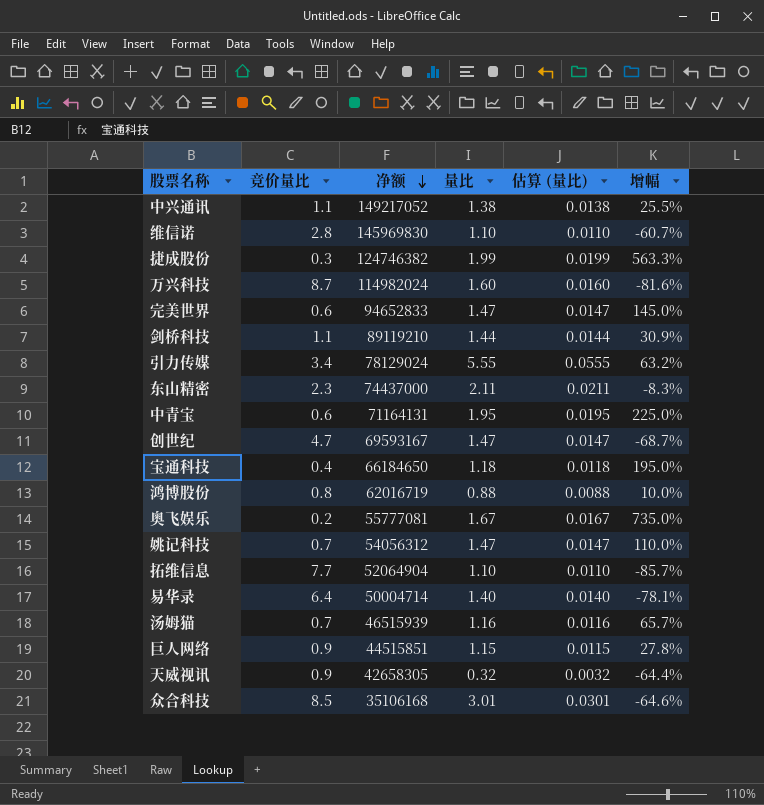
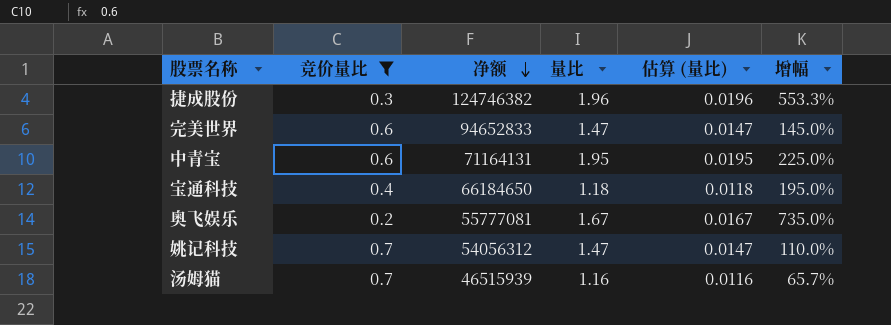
filter: none -> 竞价量比 <= 0.7
捷成股份 | 量比: 1.99 -> 1.96
捷成股份 | 估算 (量比): 0.0199 -> 0.0196
捷成股份 | 增幅: 563.3% -> 553.3%

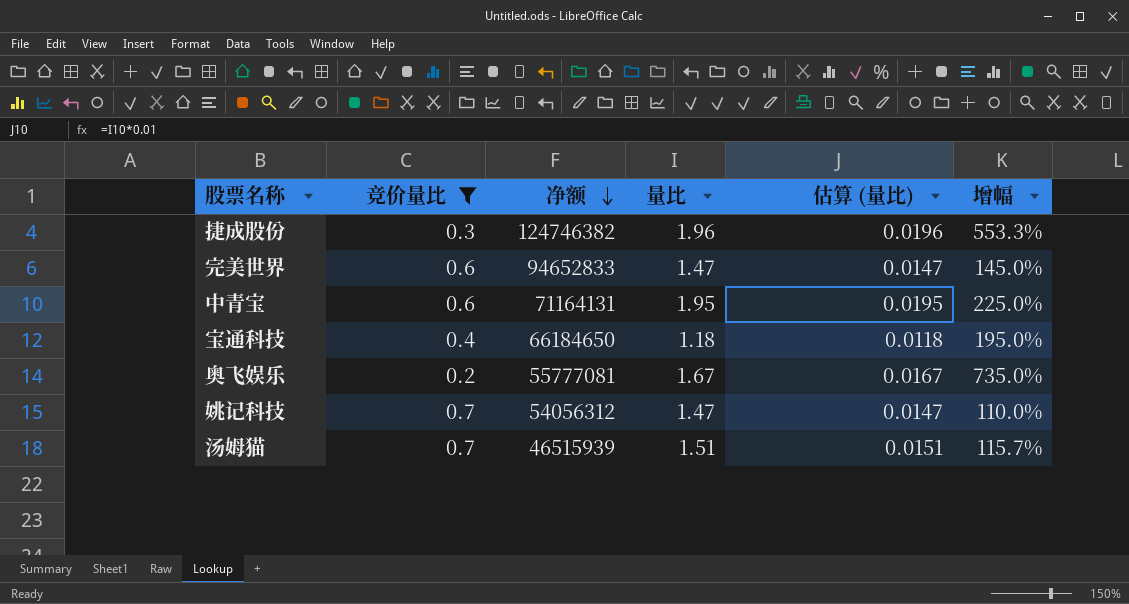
汤姆猫 | 量比: 1.16 -> 1.51
汤姆猫 | 估算 (量比): 0.0116 -> 0.0151
汤姆猫 | 增幅: 65.7% -> 115.7%

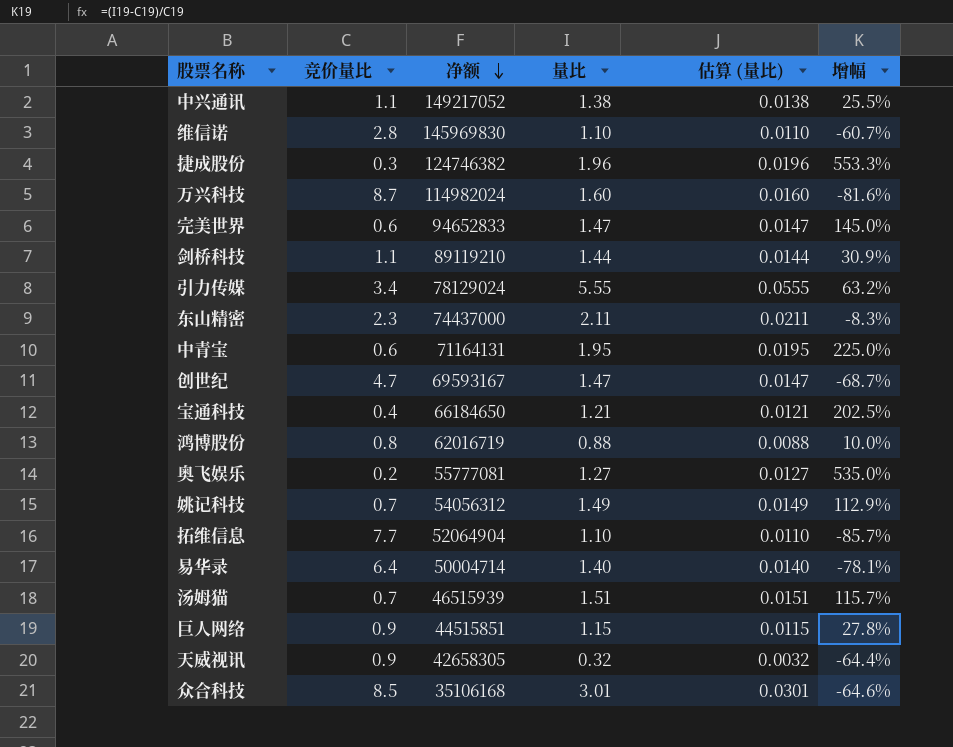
filter: 竞价量比 <= 0.7 -> none
宝通科技 | 量比: 1.18 -> 1.21
宝通科技 | 估算 (量比): 0.0118 -> 0.0121
宝通科技 | 增幅: 195.0% -> 202.5%
奥飞娱乐 | 量比: 1.67 -> 1.27
奥飞娱乐 | 估算 (量比): 0.0167 -> 0.0127
奥飞娱乐 | 增幅: 735.0% -> 535.0%
姚记科技 | 量比: 1.47 -> 1.49
姚记科技 | 估算 (量比): 0.0147 -> 0.0149
姚记科技 | 增幅: 110.0% -> 112.9%

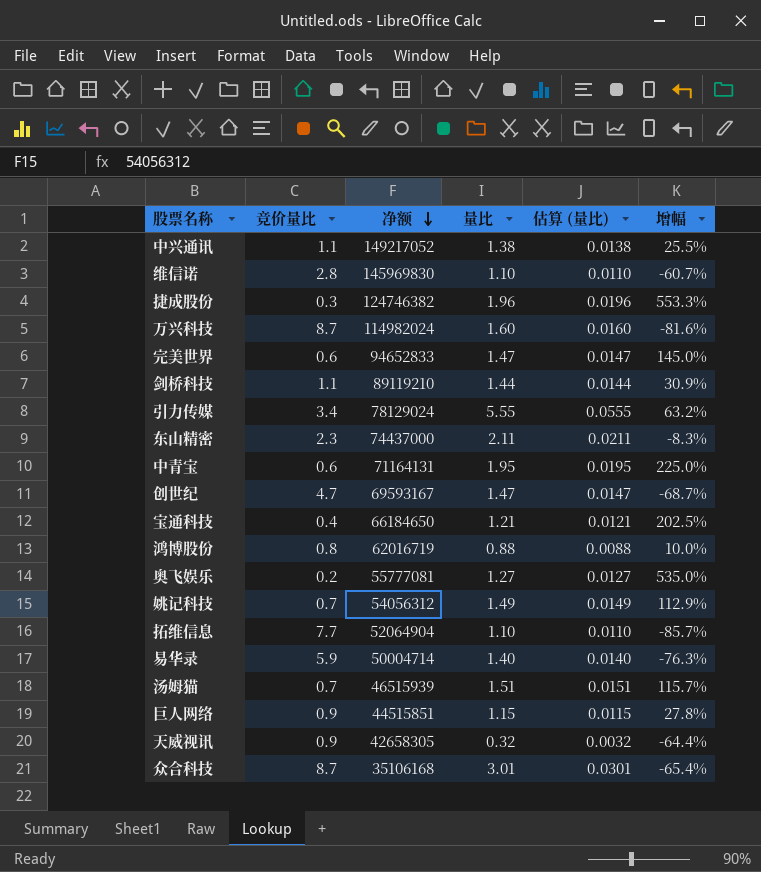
易华录 | 竞价量比: 6.4 -> 5.9
易华录 | 增幅: -78.1% -> -76.3%
众合科技 | 竞价量比: 8.5 -> 8.7
众合科技 | 增幅: -64.6% -> -65.4%

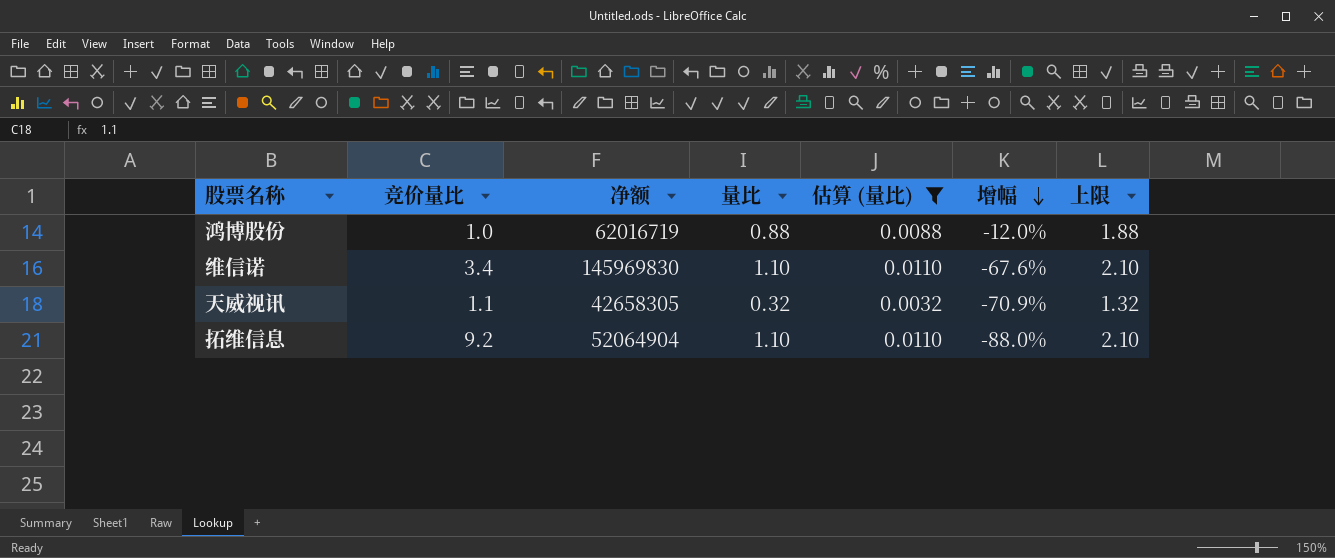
filter: none -> 估算 (量比) <= 0.0110
row order: 净额 descending -> 增幅 descending
column 上限 | formula: none -> [量比] + 1
鸿博股份 | 竞价量比: 0.8 -> 1.0
鸿博股份 | 增幅: 10.0% -> -12.0%
维信诺 | 竞价量比: 2.8 -> 3.4
维信诺 | 增幅: -60.7% -> -67.6%
天威视讯 | 竞价量比: 0.9 -> 1.1
天威视讯 | 增幅: -64.4% -> -70.9%
拓维信息 | 竞价量比: 7.7 -> 9.2
拓维信息 | 增幅: -85.7% -> -88.0%

